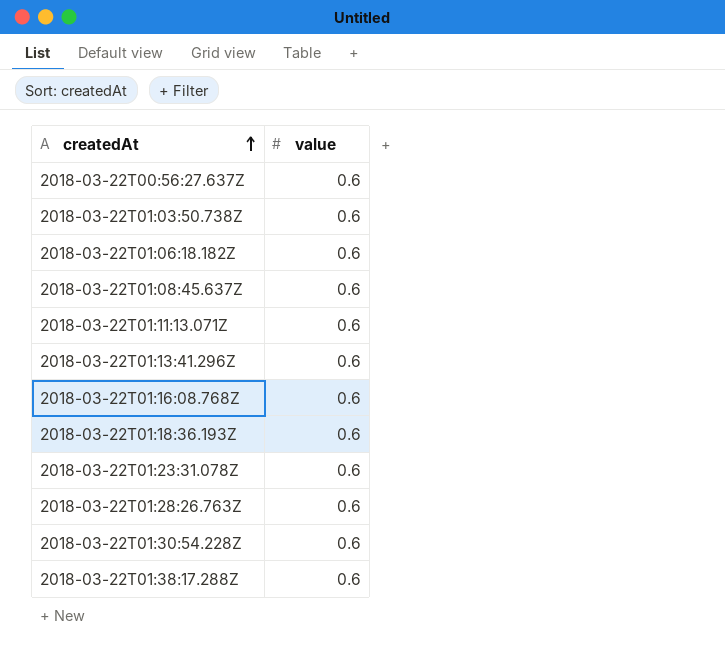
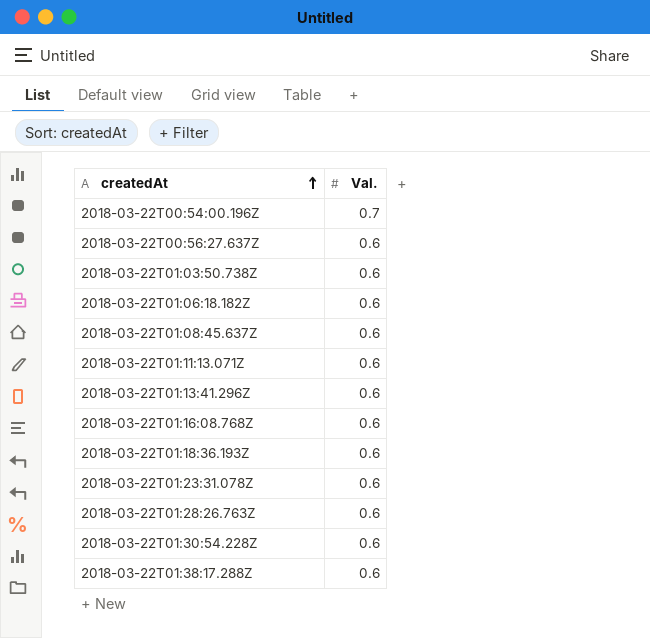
column name: value -> Val.
row 2018-03-22T00:54:00.196Z: none -> 0.7

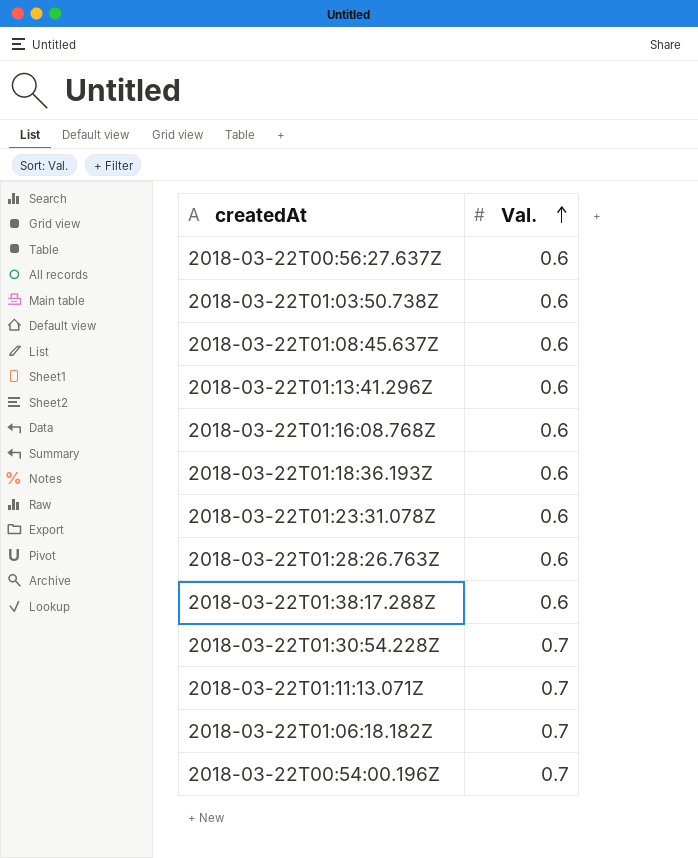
row order: createdAt ascending -> Val. ascending
2018-03-22T01:30:54.228Z | Val.: 0.6 -> 0.7
2018-03-22T01:11:13.071Z | Val.: 0.6 -> 0.7
2018-03-22T01:06:18.182Z | Val.: 0.6 -> 0.7

